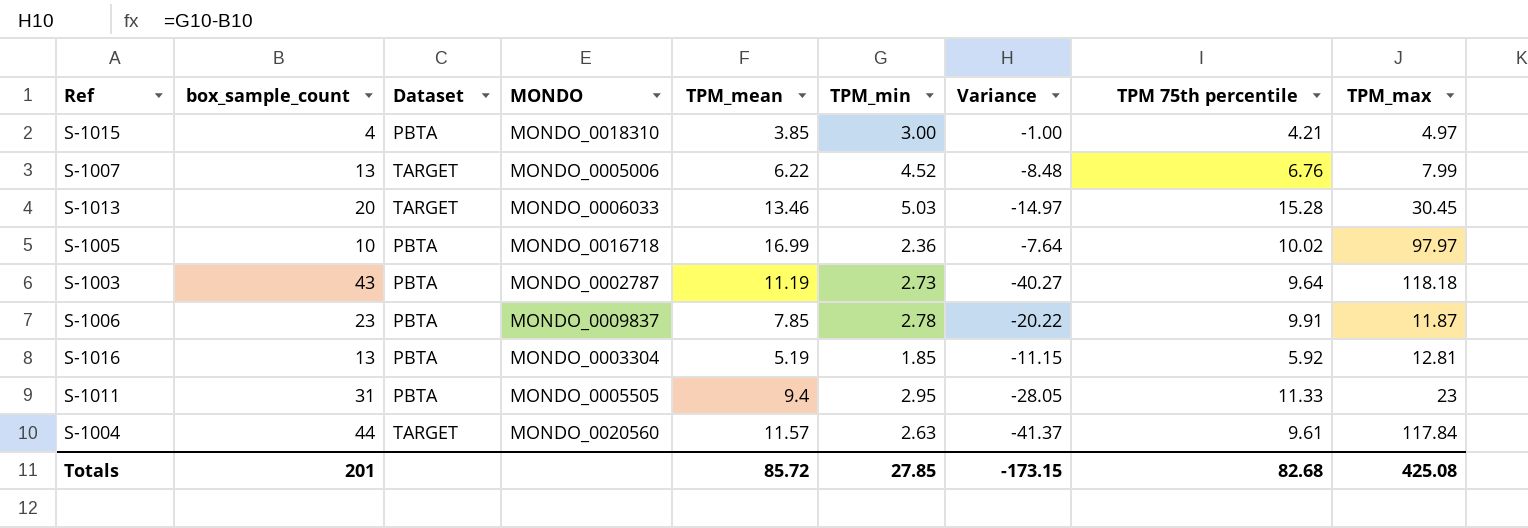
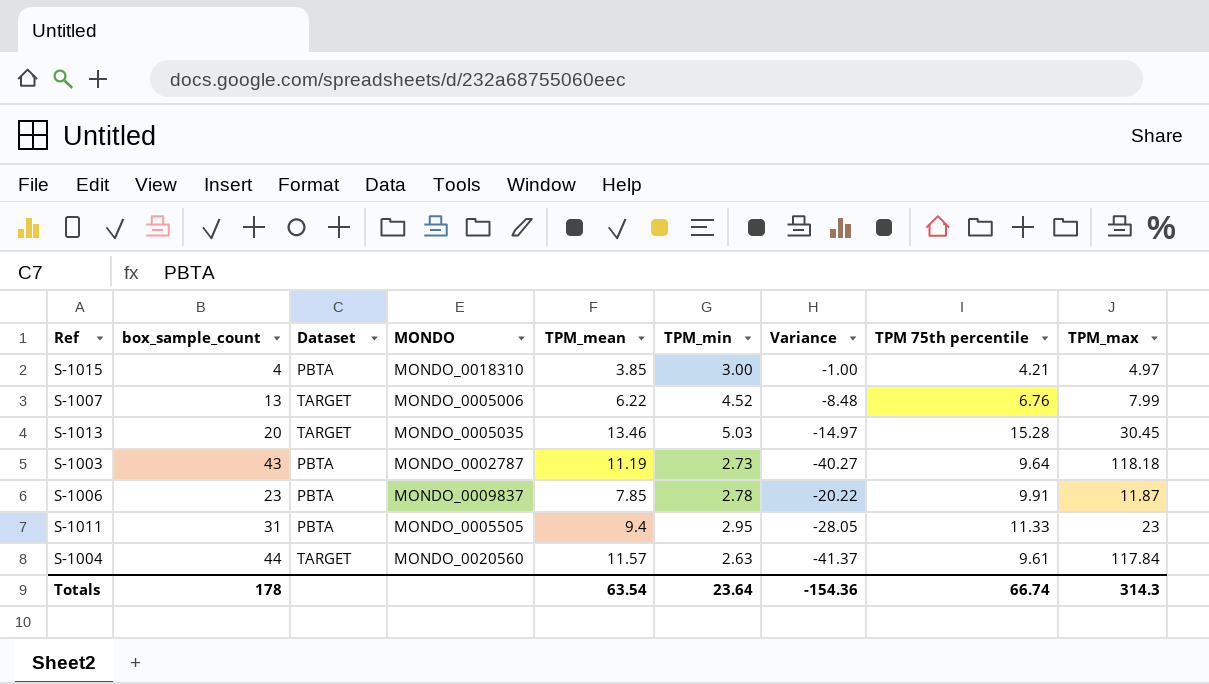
row S-1005: 10 | PBTA | MONDO_0016718 | 16.99 | 2.36 | -7.64 | 10.02 | 97.97 -> none
row S-1016: 13 | PBTA | MONDO_0003304 | 5.19 | 1.85 | -11.15 | 5.92 | 12.81 -> none
S-1013 | MONDO: MONDO_0006033 -> MONDO_0005035
Totals | box_sample_count: 201 -> 178
Totals | TPM_mean: 85.72 -> 63.54
Totals | TPM_min: 27.85 -> 23.64
Totals | Variance: -173.15 -> -154.36
Totals | TPM 75th percentile: 82.68 -> 66.74
Totals | TPM_max: 425.08 -> 314.3

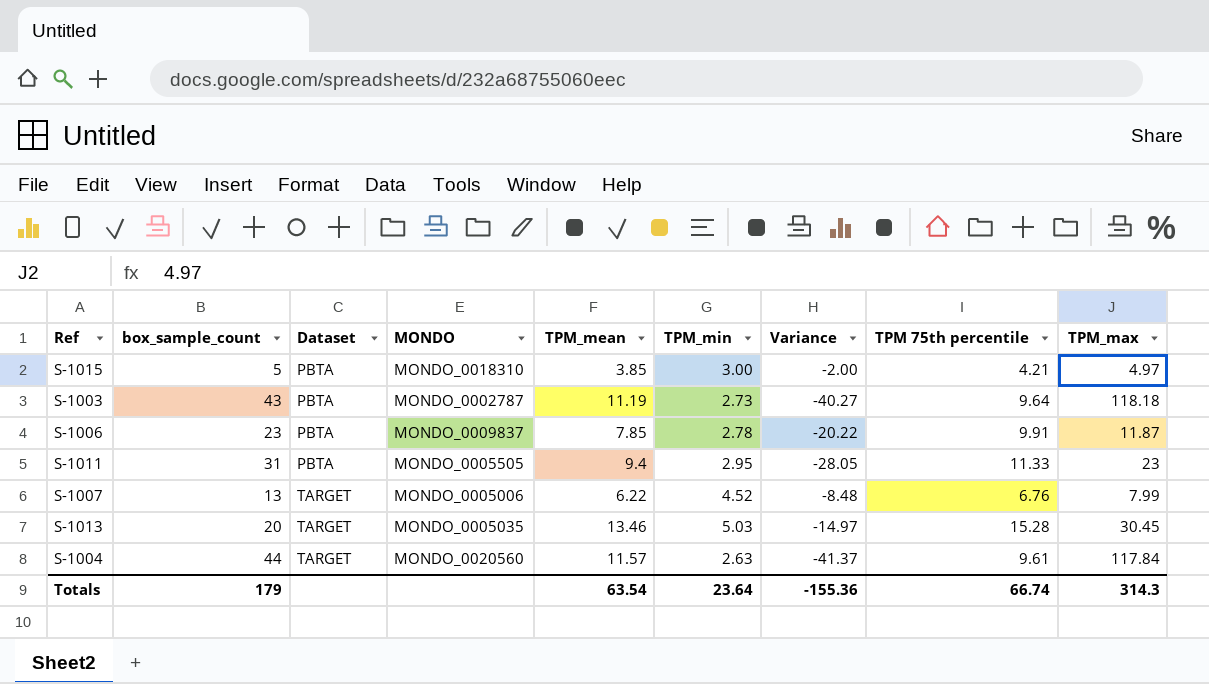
row order: none -> Dataset ascending
S-1015 | box_sample_count: 4 -> 5
S-1015 | Variance: -1.00 -> -2.00
Totals | box_sample_count: 178 -> 179
Totals | Variance: -154.36 -> -155.36

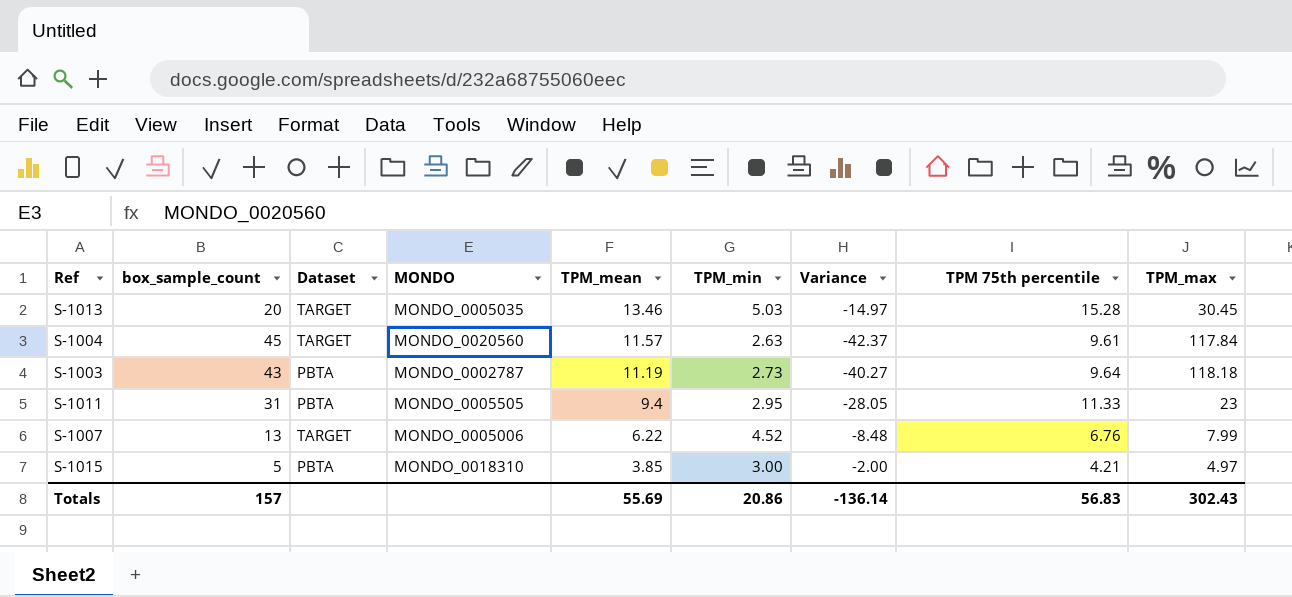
row order: Dataset ascending -> TPM_mean descending
row S-1006: 23 | PBTA | MONDO_0009837 | 7.85 | 2.78 | -20.22 | 9.91 | 11.87 -> none
S-1004 | box_sample_count: 44 -> 45
S-1004 | Variance: -41.37 -> -42.37
Totals | box_sample_count: 179 -> 157
Totals | TPM_mean: 63.54 -> 55.69
Totals | TPM_min: 23.64 -> 20.86
Totals | Variance: -155.36 -> -136.14
Totals | TPM 75th percentile: 66.74 -> 56.83
Totals | TPM_max: 314.3 -> 302.43

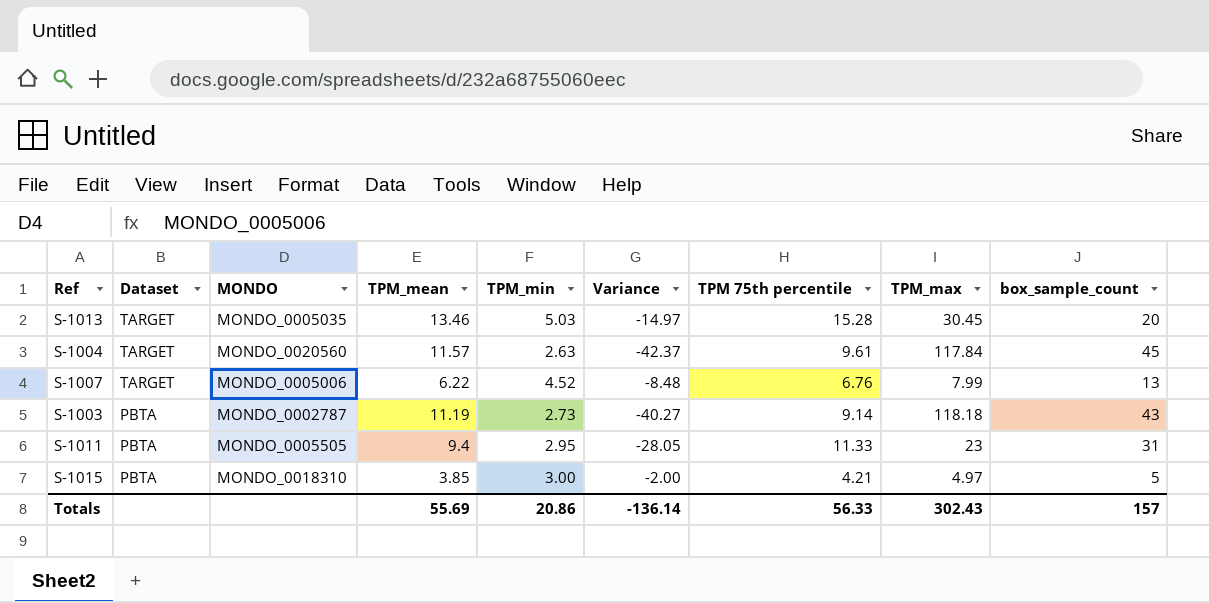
row order: TPM_mean descending -> Dataset descending
column box_sample_count | position: 2 -> 9
S-1003 | TPM 75th percentile: 9.64 -> 9.14
Totals | TPM 75th percentile: 56.83 -> 56.33

